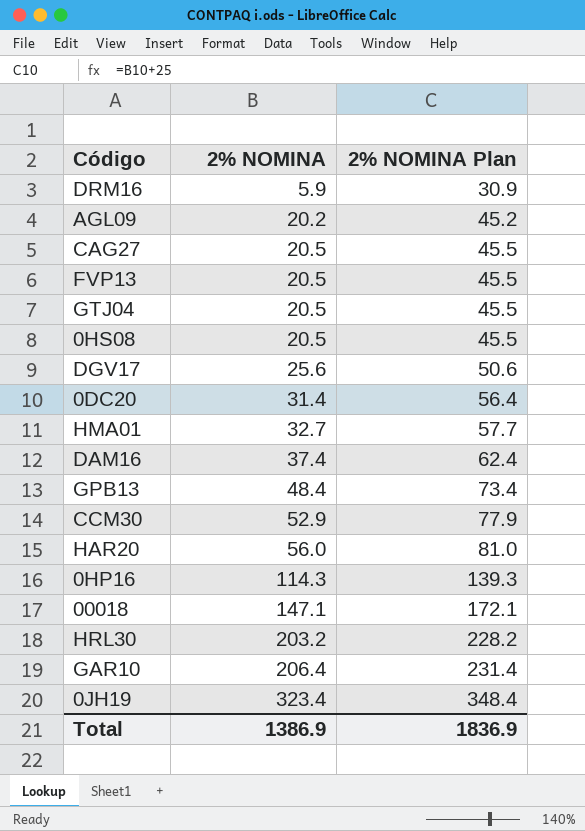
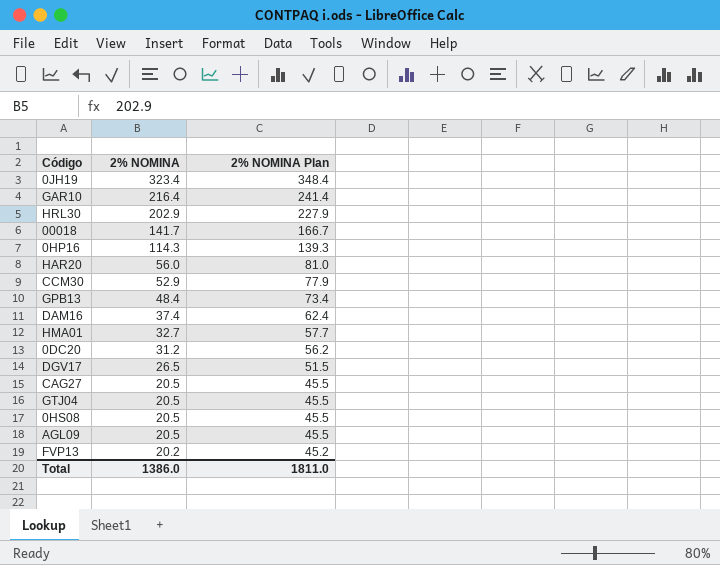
row order: 2% NOMINA ascending -> 2% NOMINA descending
row DRM16: 5.9 | 30.9 -> none
GAR10 | 2% NOMINA: 206.4 -> 216.4
GAR10 | 2% NOMINA Plan: 231.4 -> 241.4
HRL30 | 2% NOMINA: 203.2 -> 202.9
HRL30 | 2% NOMINA Plan: 228.2 -> 227.9
00018 | 2% NOMINA: 147.1 -> 141.7
00018 | 2% NOMINA Plan: 172.1 -> 166.7
0DC20 | 2% NOMINA: 31.4 -> 31.2
0DC20 | 2% NOMINA Plan: 56.4 -> 56.2
DGV17 | 2% NOMINA: 25.6 -> 26.5
DGV17 | 2% NOMINA Plan: 50.6 -> 51.5
AGL09 | 2% NOMINA: 20.2 -> 20.5
AGL09 | 2% NOMINA Plan: 45.2 -> 45.5
FVP13 | 2% NOMINA: 20.5 -> 20.2
FVP13 | 2% NOMINA Plan: 45.5 -> 45.2
Total | 2% NOMINA: 1386.9 -> 1386.0
Total | 2% NOMINA Plan: 1836.9 -> 1811.0

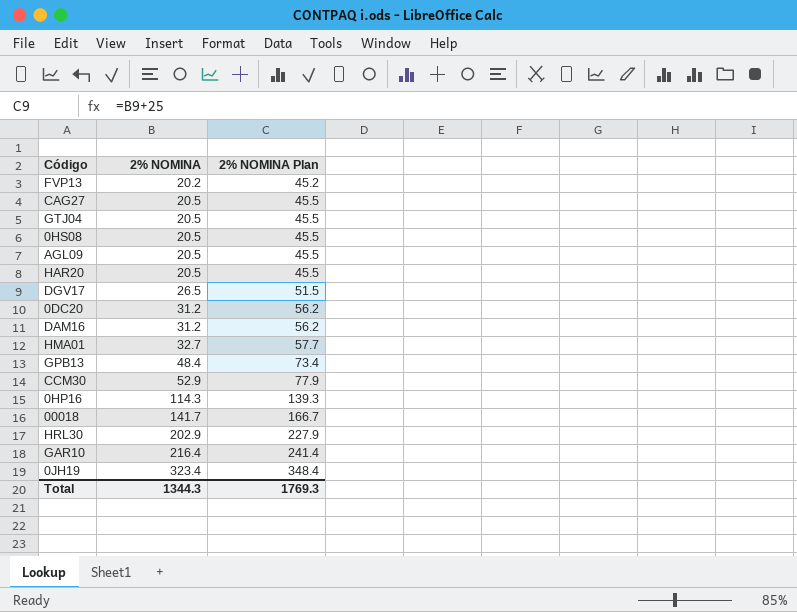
row order: 2% NOMINA descending -> 2% NOMINA ascending
HAR20 | 2% NOMINA: 56.0 -> 20.5
HAR20 | 2% NOMINA Plan: 81.0 -> 45.5
DAM16 | 2% NOMINA: 37.4 -> 31.2
DAM16 | 2% NOMINA Plan: 62.4 -> 56.2
Total | 2% NOMINA: 1386.0 -> 1344.3
Total | 2% NOMINA Plan: 1811.0 -> 1769.3

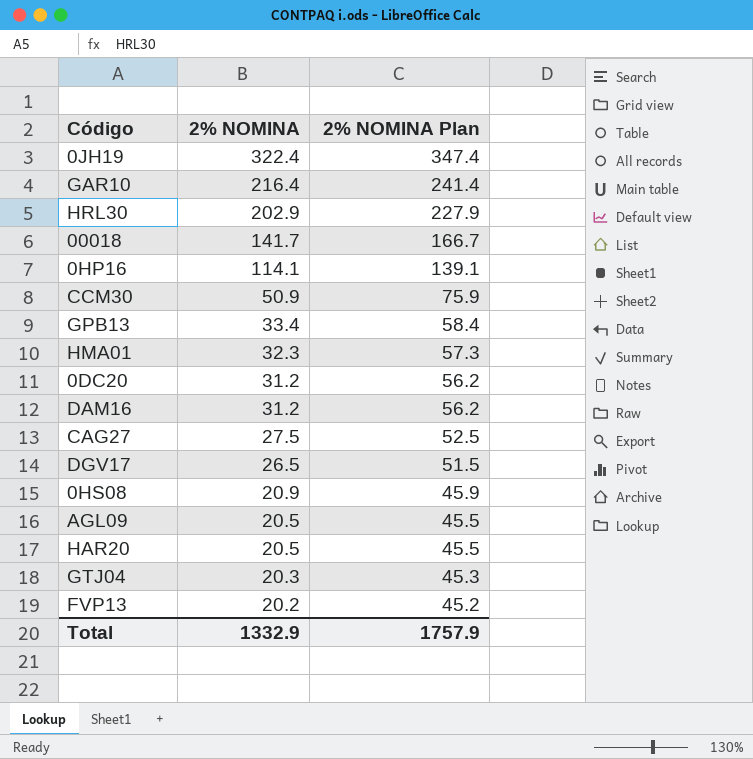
row order: 2% NOMINA ascending -> 2% NOMINA descending
0JH19 | 2% NOMINA: 323.4 -> 322.4
0JH19 | 2% NOMINA Plan: 348.4 -> 347.4
0HP16 | 2% NOMINA: 114.3 -> 114.1
0HP16 | 2% NOMINA Plan: 139.3 -> 139.1
CCM30 | 2% NOMINA: 52.9 -> 50.9
CCM30 | 2% NOMINA Plan: 77.9 -> 75.9
GPB13 | 2% NOMINA: 48.4 -> 33.4
GPB13 | 2% NOMINA Plan: 73.4 -> 58.4
HMA01 | 2% NOMINA: 32.7 -> 32.3
HMA01 | 2% NOMINA Plan: 57.7 -> 57.3
CAG27 | 2% NOMINA: 20.5 -> 27.5
CAG27 | 2% NOMINA Plan: 45.5 -> 52.5
0HS08 | 2% NOMINA: 20.5 -> 20.9
0HS08 | 2% NOMINA Plan: 45.5 -> 45.9
GTJ04 | 2% NOMINA: 20.5 -> 20.3
GTJ04 | 2% NOMINA Plan: 45.5 -> 45.3
Total | 2% NOMINA: 1344.3 -> 1332.9
Total | 2% NOMINA Plan: 1769.3 -> 1757.9

